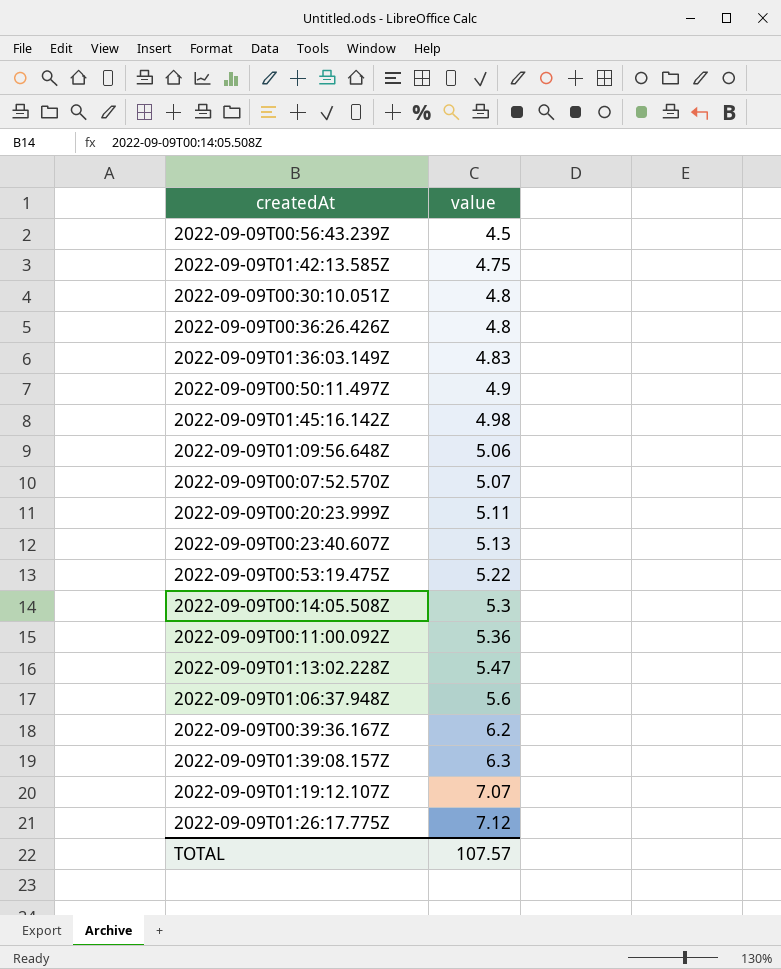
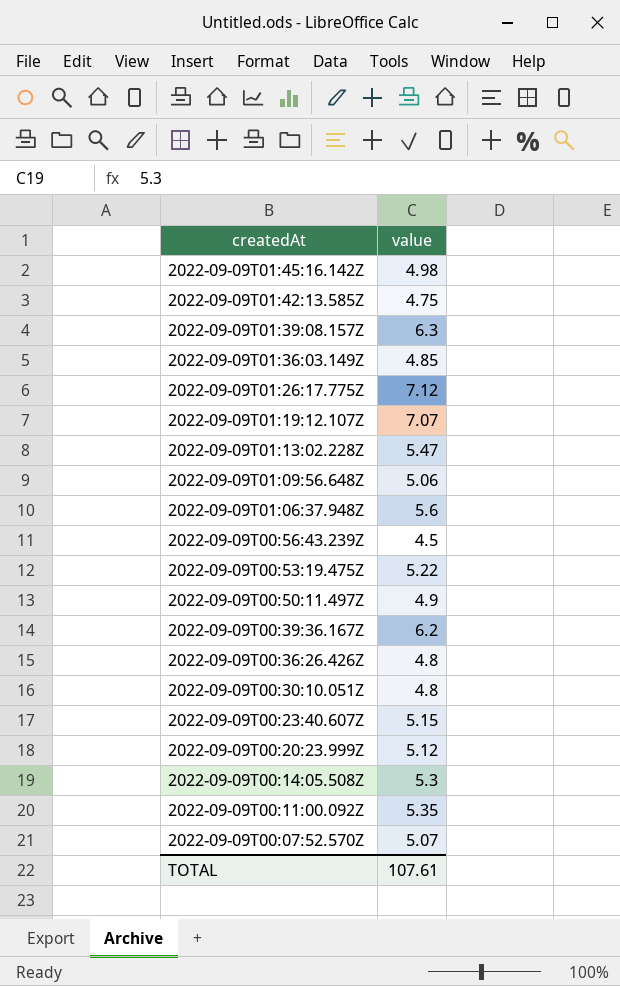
row order: value ascending -> createdAt descending
2022-09-09T01:36:03.149Z | value: 4.83 -> 4.85
2022-09-09T00:23:40.607Z | value: 5.13 -> 5.15
2022-09-09T00:20:23.999Z | value: 5.11 -> 5.12
2022-09-09T00:11:00.092Z | value: 5.36 -> 5.35
TOTAL | value: 107.57 -> 107.61

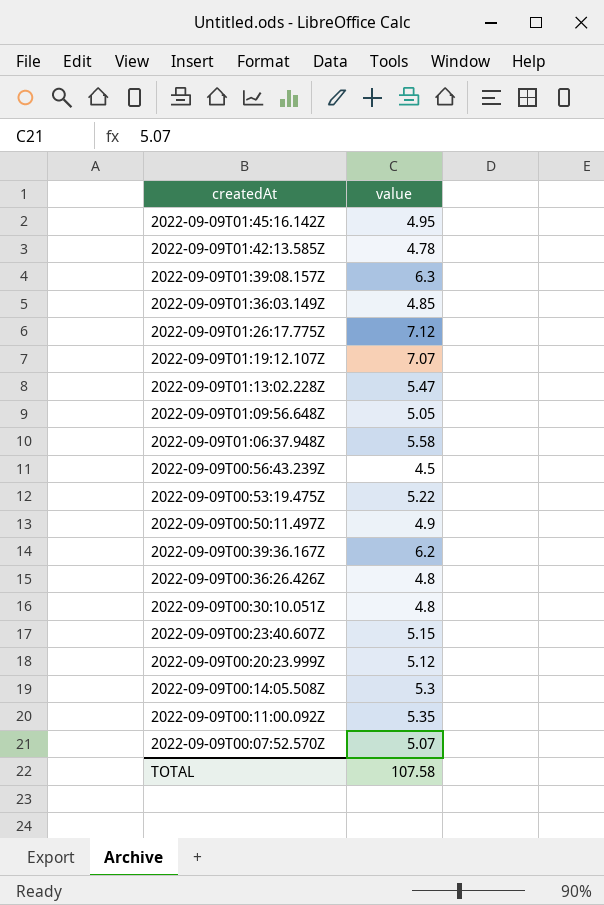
2022-09-09T01:45:16.142Z | value: 4.98 -> 4.95
2022-09-09T01:42:13.585Z | value: 4.75 -> 4.78
2022-09-09T01:09:56.648Z | value: 5.06 -> 5.05
2022-09-09T01:06:37.948Z | value: 5.6 -> 5.58
TOTAL | value: 107.61 -> 107.58

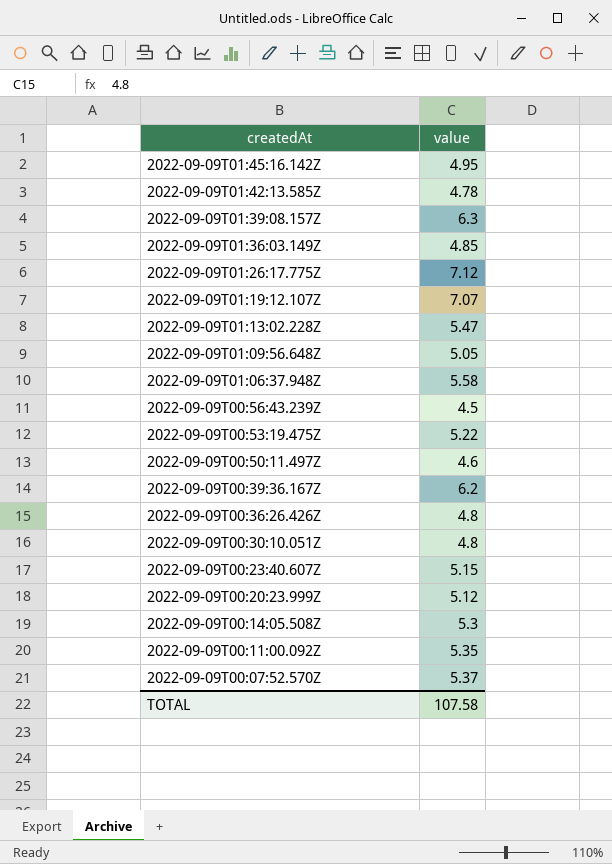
2022-09-09T00:50:11.497Z | value: 4.9 -> 4.6
2022-09-09T00:07:52.570Z | value: 5.07 -> 5.37

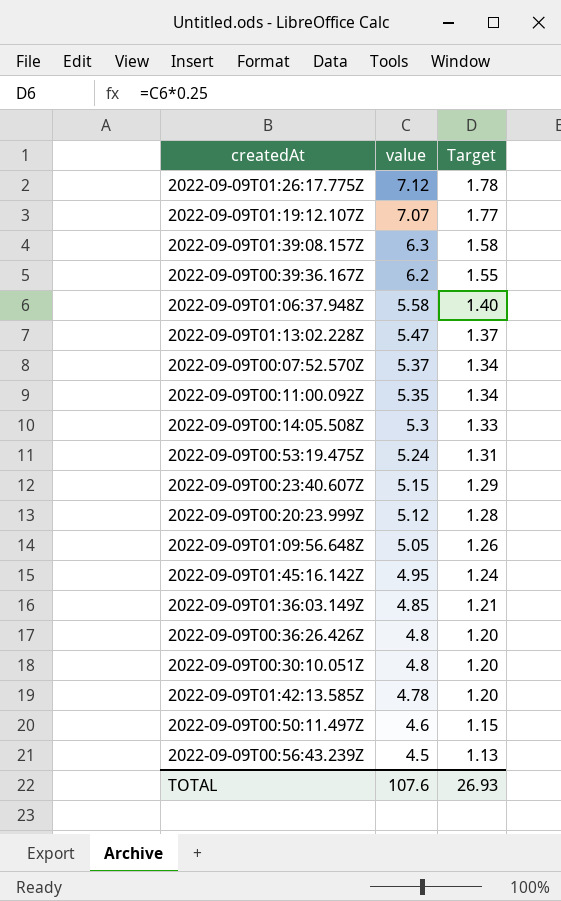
row order: createdAt descending -> value descending
column Target | formula: none -> [value] * 0.25
2022-09-09T00:53:19.475Z | value: 5.22 -> 5.24
TOTAL | value: 107.58 -> 107.6

